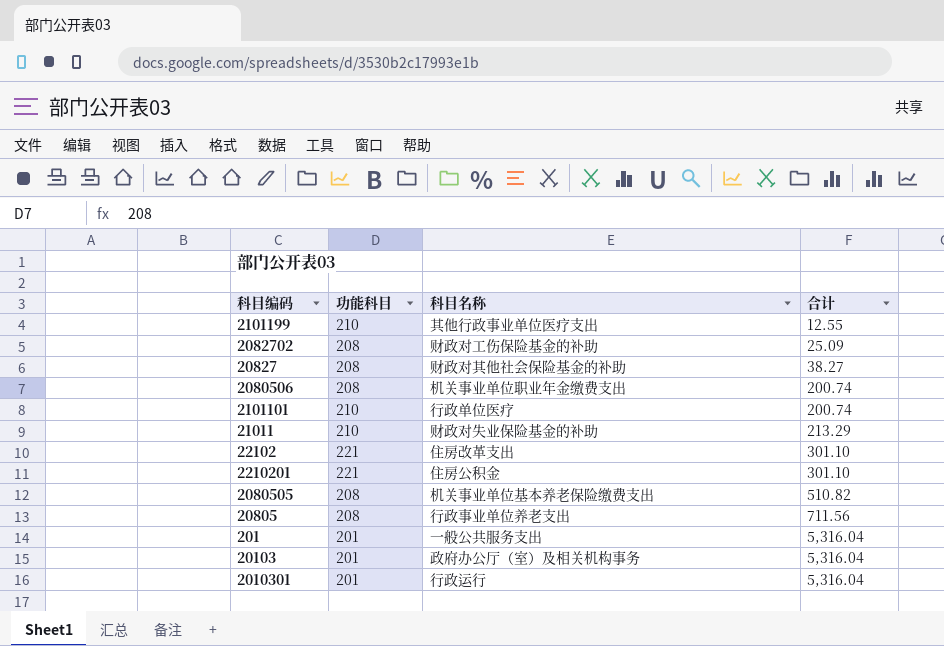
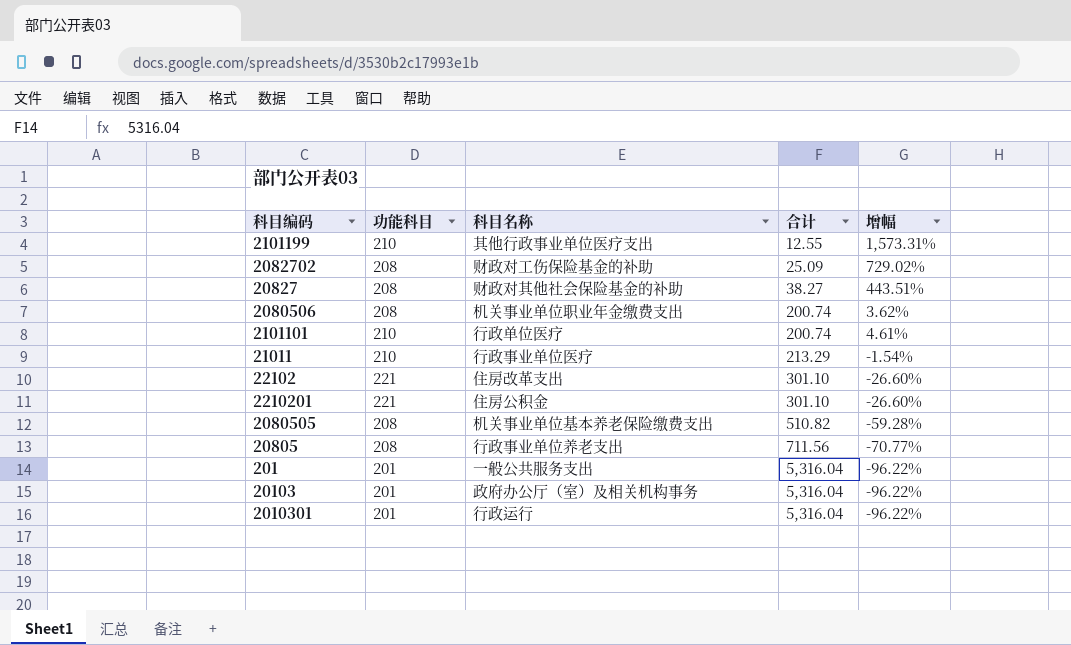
column 增幅 | formula: none -> ([功能科目] - [合计]) / [合计]
21011 | 科目名称: 财政对失业保险基金的补助 -> 行政事业单位医疗

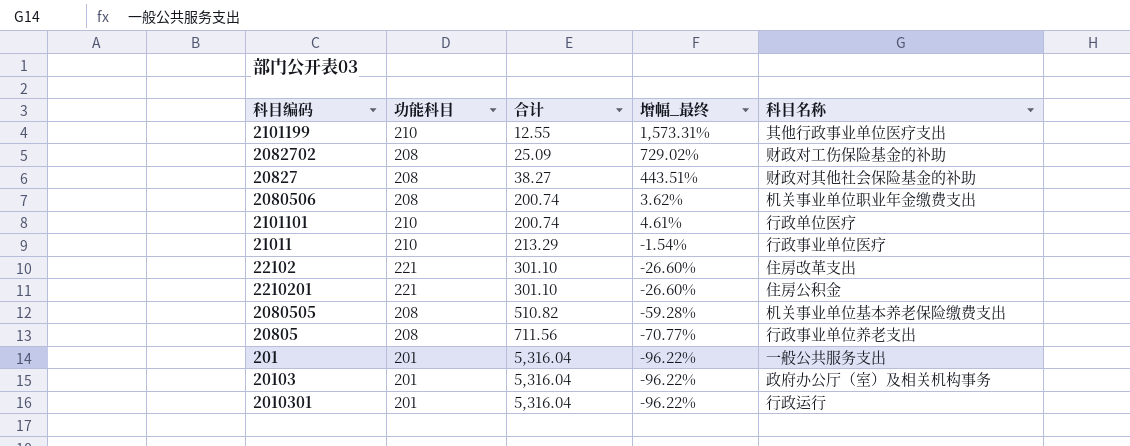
column name: 增幅 -> 增幅_最终
column 科目名称 | position: 3 -> 5

